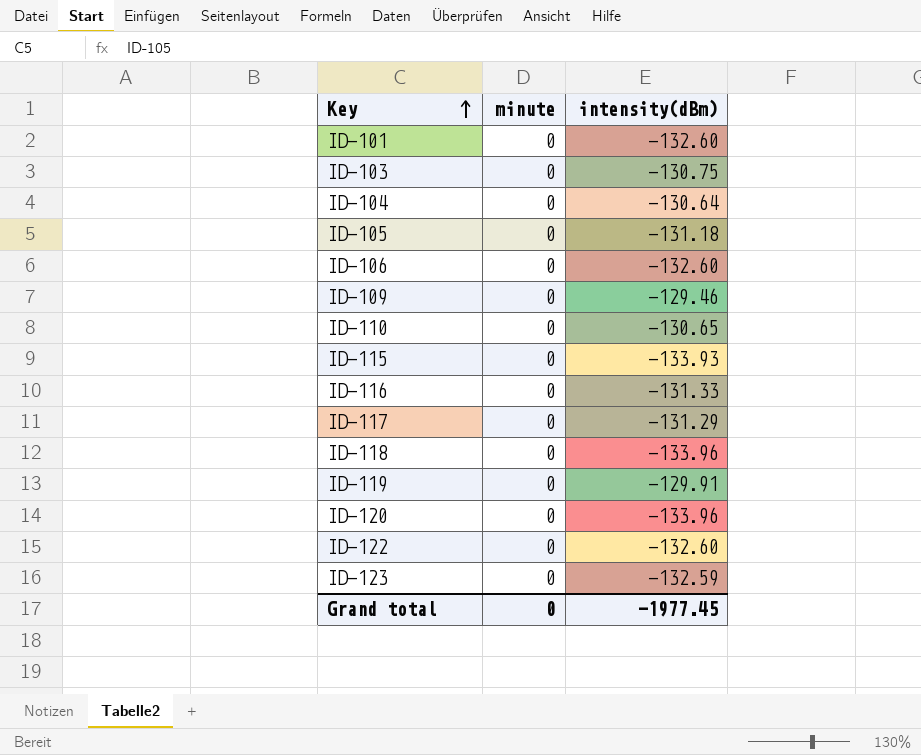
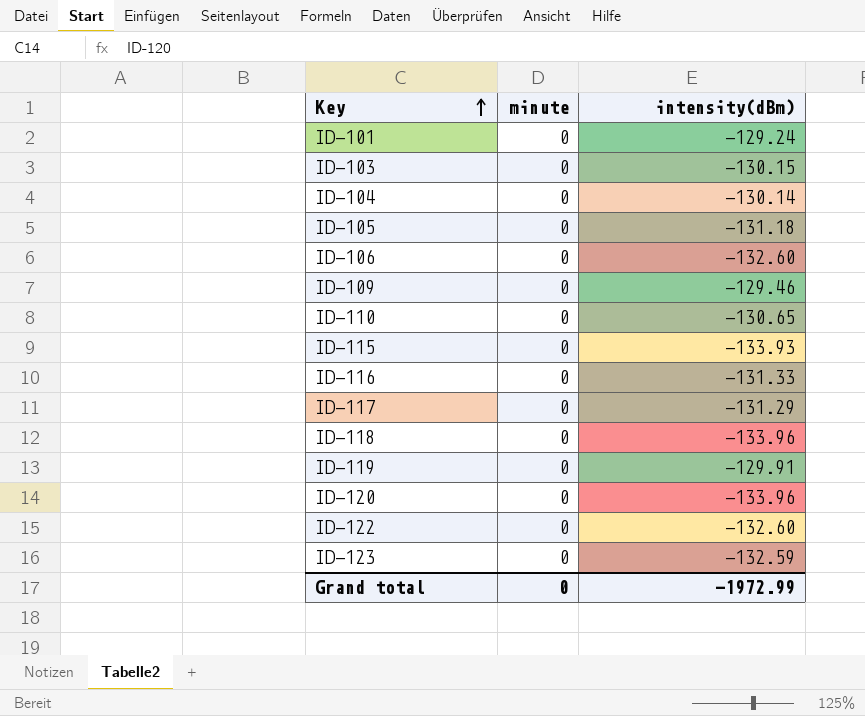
ID-101 | intensity(dBm): -132.60 -> -129.24
ID-103 | intensity(dBm): -130.75 -> -130.15
ID-104 | intensity(dBm): -130.64 -> -130.14
Grand total | intensity(dBm): -1977.45 -> -1972.99

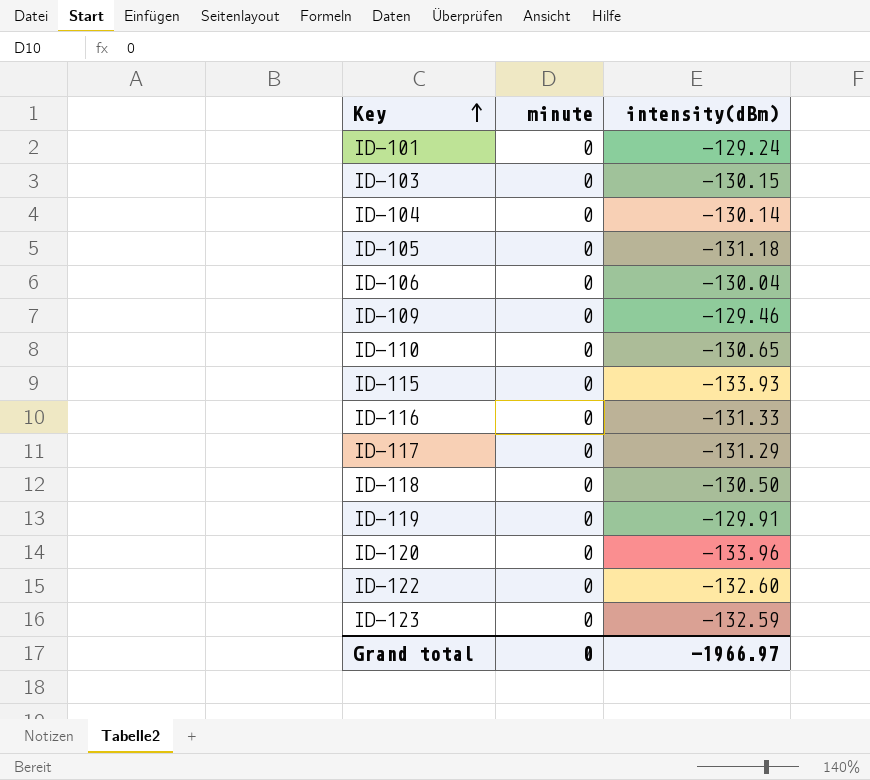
ID-106 | intensity(dBm): -132.60 -> -130.04
ID-118 | intensity(dBm): -133.96 -> -130.50
Grand total | intensity(dBm): -1972.99 -> -1966.97

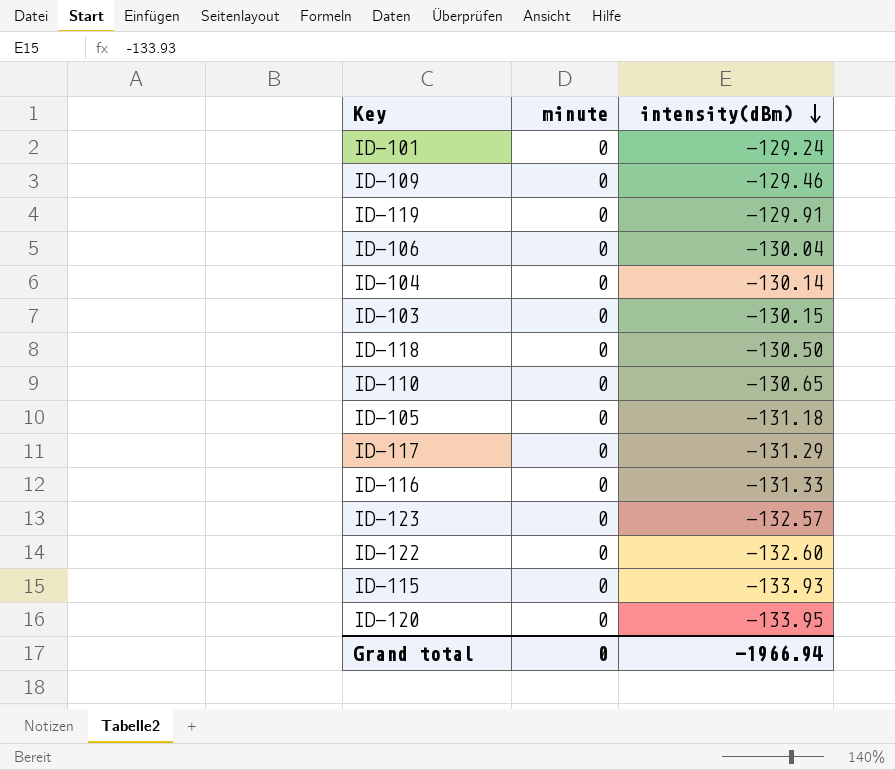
row order: Key ascending -> intensity(dBm) descending
ID-123 | intensity(dBm): -132.59 -> -132.57
ID-120 | intensity(dBm): -133.96 -> -133.95
Grand total | intensity(dBm): -1966.97 -> -1966.94

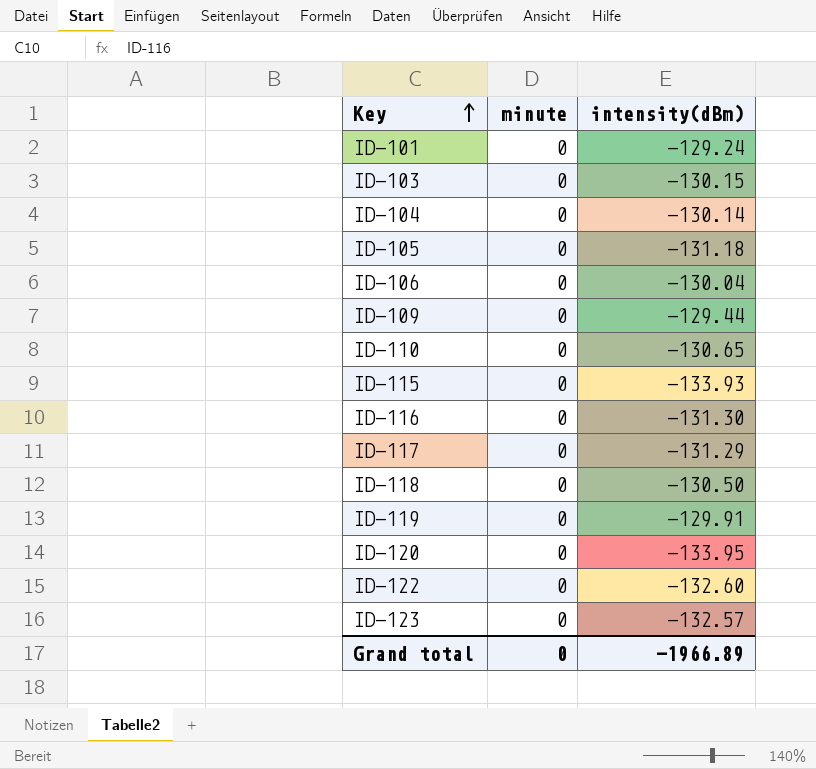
row order: intensity(dBm) descending -> Key ascending
ID-109 | intensity(dBm): -129.46 -> -129.44
ID-116 | intensity(dBm): -131.33 -> -131.30
Grand total | intensity(dBm): -1966.94 -> -1966.89

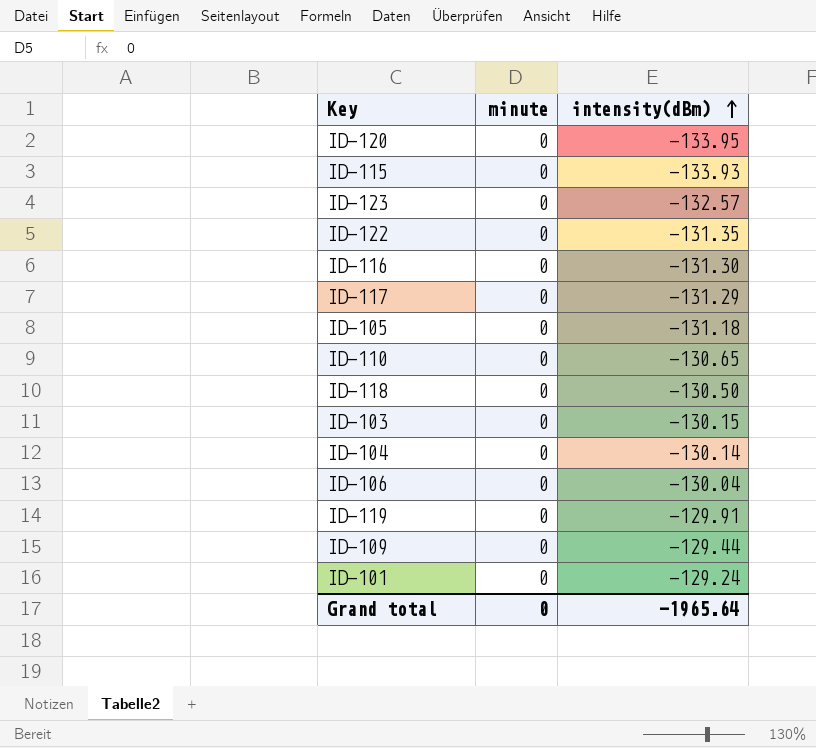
row order: Key ascending -> intensity(dBm) ascending
ID-122 | intensity(dBm): -132.60 -> -131.35
Grand total | intensity(dBm): -1966.89 -> -1965.64

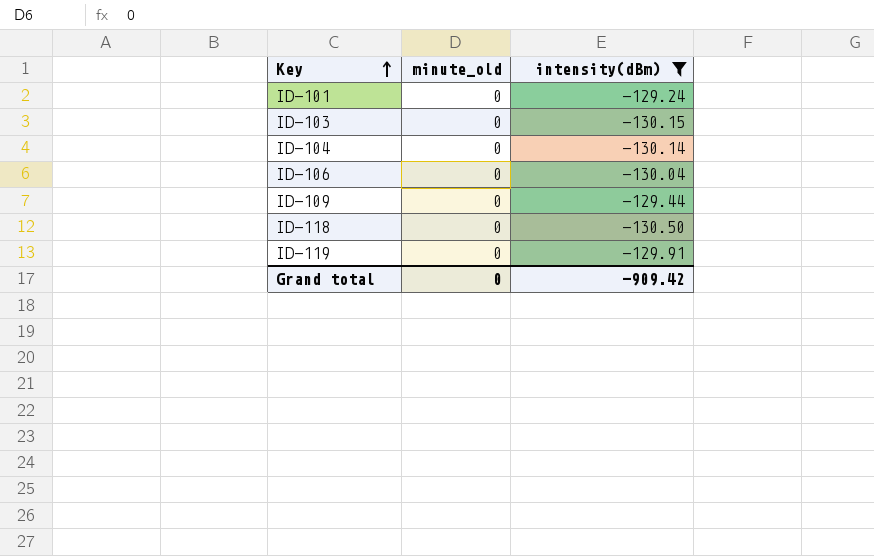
filter: none -> intensity(dBm) >= -130.50
row order: intensity(dBm) ascending -> Key ascending
column name: minute -> minute_old
Grand total | intensity(dBm): -1965.64 -> -909.42

